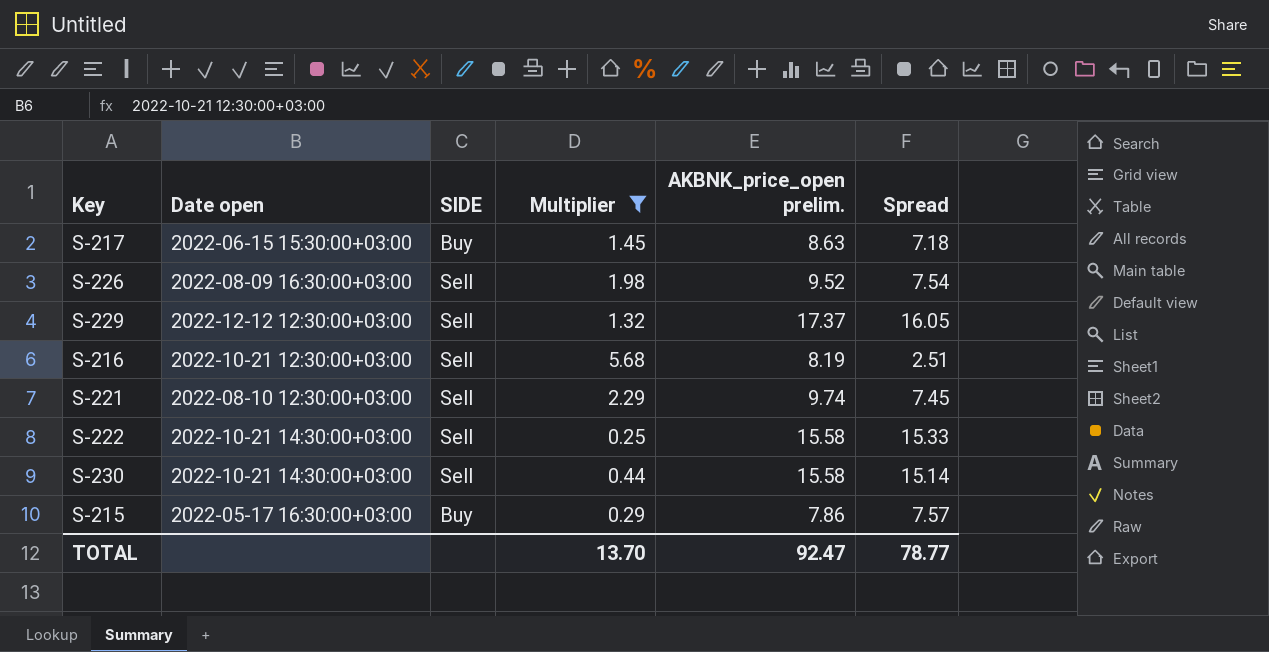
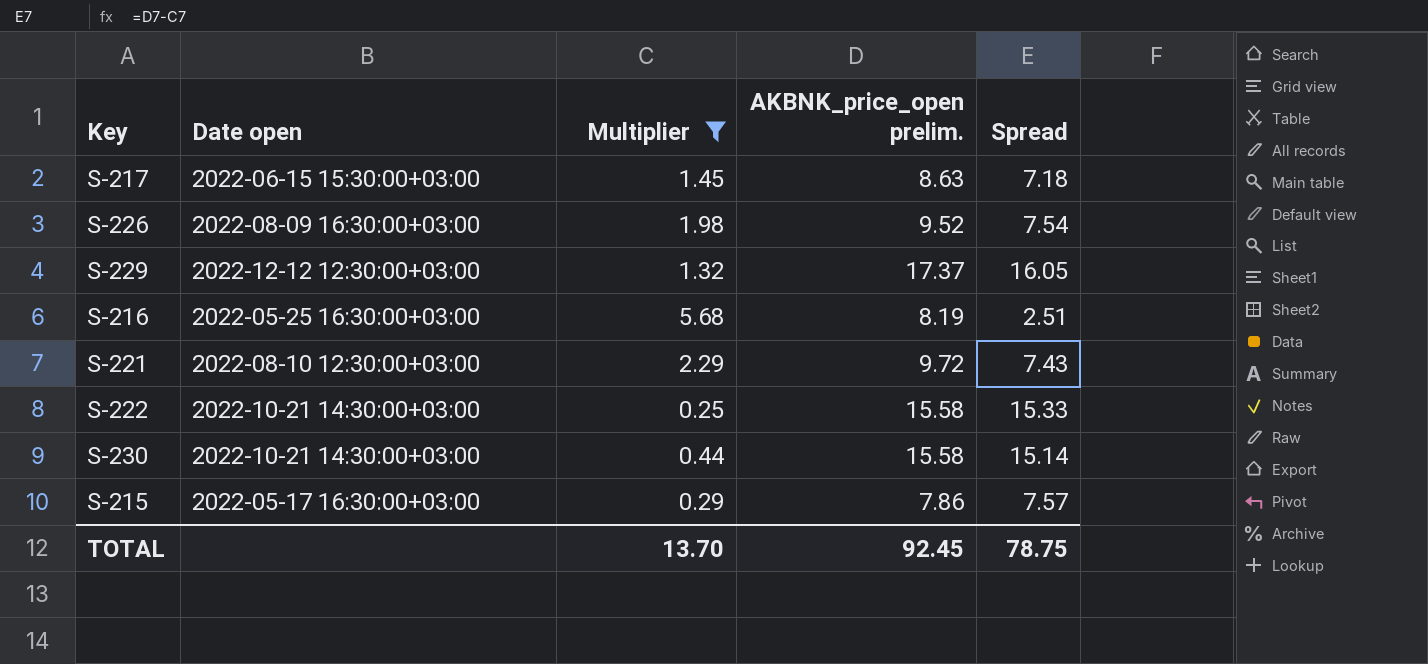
column SIDE | position: 3 -> none
S-216 | Date open: 2022-10-21 12:30:00+03:00 -> 2022-05-25 16:30:00+03:00
S-221 | AKBNK_price_open prelim.: 9.74 -> 9.72
S-221 | Spread: 7.45 -> 7.43
TOTAL | AKBNK_price_open prelim.: 92.47 -> 92.45
TOTAL | Spread: 78.77 -> 78.75

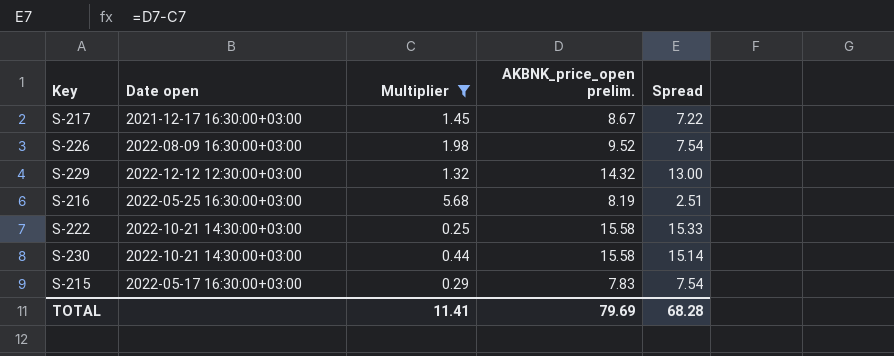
row S-221: 2022-08-10 12:30:00+03:00 | 2.29 | 9.72 | 7.43 -> none
S-217 | Date open: 2022-06-15 15:30:00+03:00 -> 2021-12-17 16:30:00+03:00
S-217 | AKBNK_price_open prelim.: 8.63 -> 8.67
S-217 | Spread: 7.18 -> 7.22
S-229 | AKBNK_price_open prelim.: 17.37 -> 14.32
S-229 | Spread: 16.05 -> 13.00
S-215 | AKBNK_price_open prelim.: 7.86 -> 7.83
S-215 | Spread: 7.57 -> 7.54
TOTAL | Multiplier: 13.70 -> 11.41
TOTAL | AKBNK_price_open prelim.: 92.45 -> 79.69
TOTAL | Spread: 78.75 -> 68.28

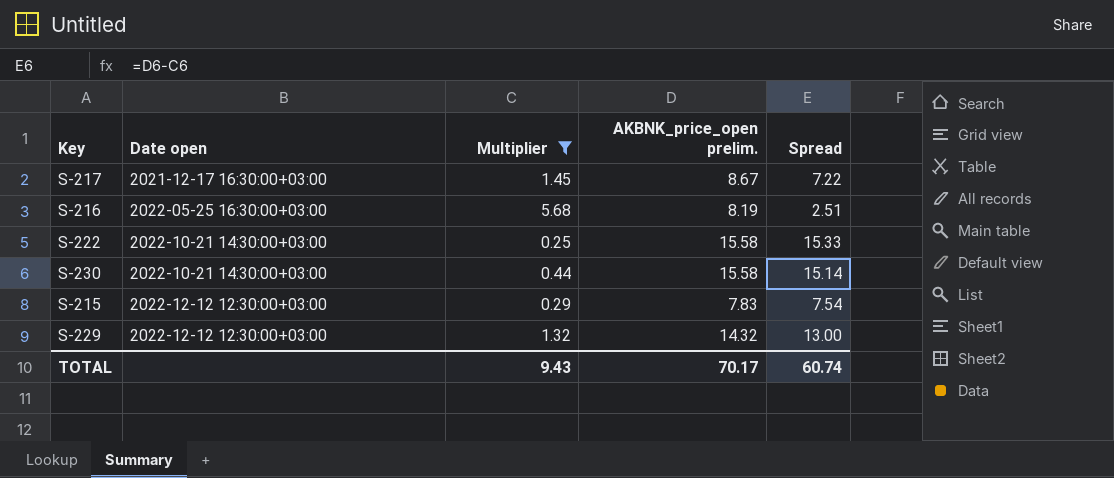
row order: none -> Date open ascending
row S-226: 2022-08-09 16:30:00+03:00 | 1.98 | 9.52 | 7.54 -> none
S-215 | Date open: 2022-05-17 16:30:00+03:00 -> 2022-12-12 12:30:00+03:00
TOTAL | Multiplier: 11.41 -> 9.43
TOTAL | AKBNK_price_open prelim.: 79.69 -> 70.17
TOTAL | Spread: 68.28 -> 60.74

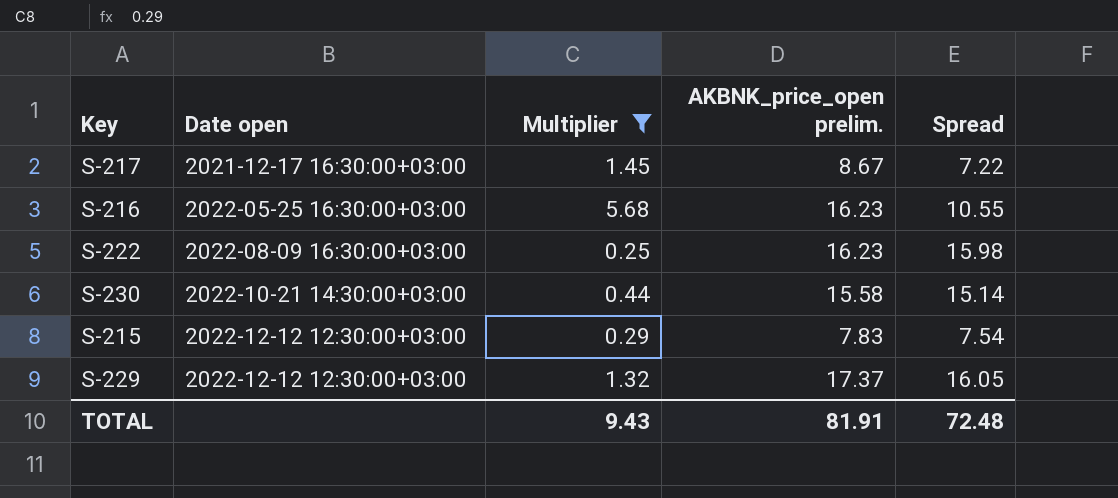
S-216 | AKBNK_price_open prelim.: 8.19 -> 16.23
S-216 | Spread: 2.51 -> 10.55
S-222 | Date open: 2022-10-21 14:30:00+03:00 -> 2022-08-09 16:30:00+03:00
S-222 | AKBNK_price_open prelim.: 15.58 -> 16.23
S-222 | Spread: 15.33 -> 15.98
S-229 | AKBNK_price_open prelim.: 14.32 -> 17.37
S-229 | Spread: 13.00 -> 16.05
TOTAL | AKBNK_price_open prelim.: 70.17 -> 81.91
TOTAL | Spread: 60.74 -> 72.48

